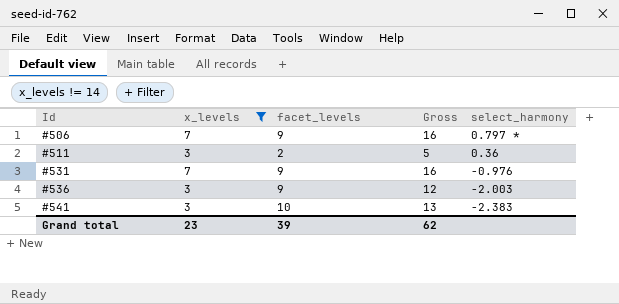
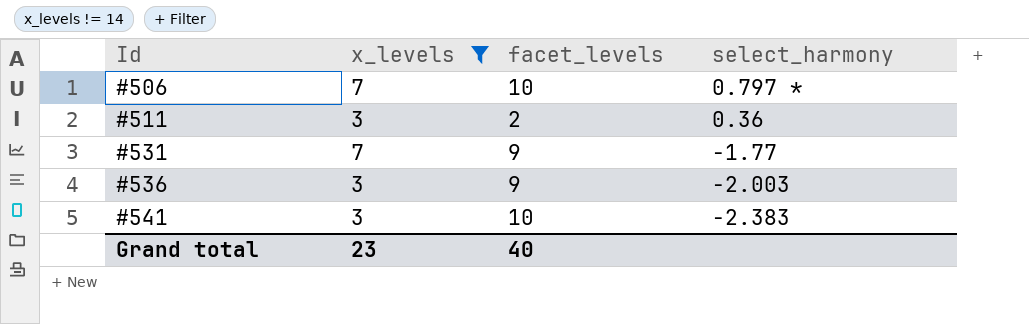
column Gross | formula: [x_levels] + [facet_levels] -> none
#506 | facet_levels: 9 -> 10
#531 | select_harmony: -0.976 -> -1.77
Grand total | facet_levels: 39 -> 40

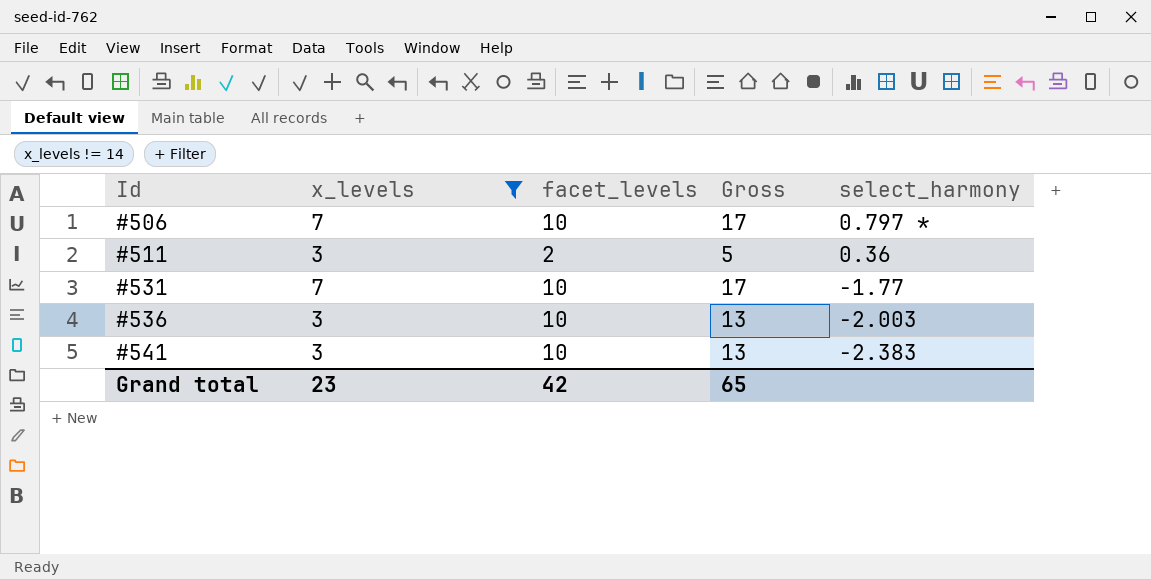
column Gross | formula: none -> [x_levels] + [facet_levels]
#531 | facet_levels: 9 -> 10
#536 | facet_levels: 9 -> 10
Grand total | facet_levels: 40 -> 42

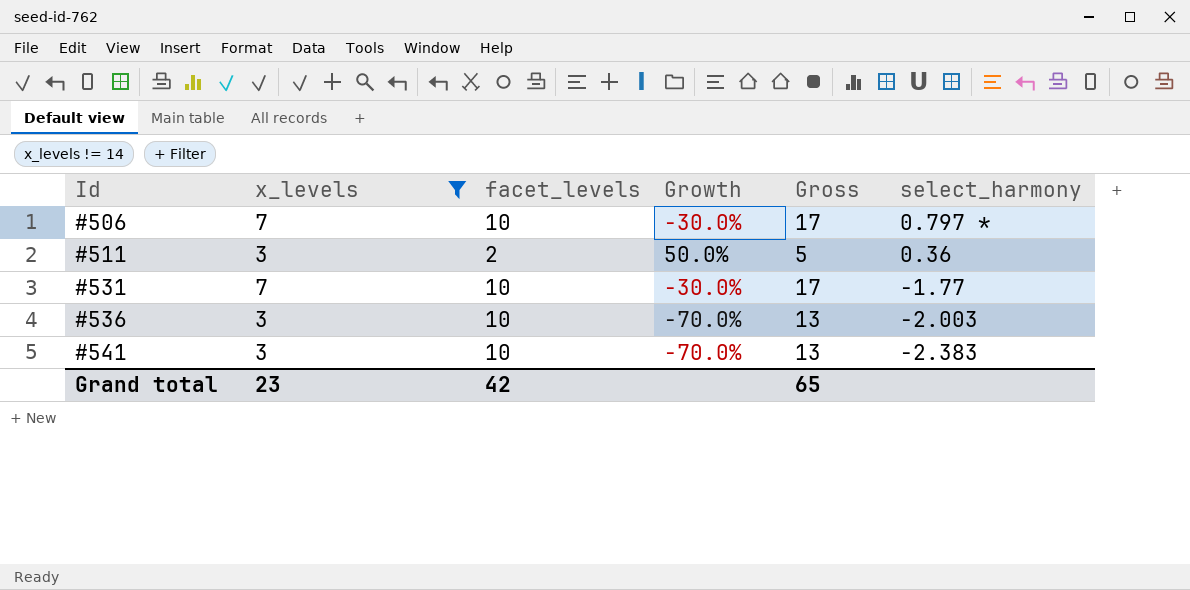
column Growth | formula: none -> ([x_levels] - [facet_levels]) / [facet_levels]

